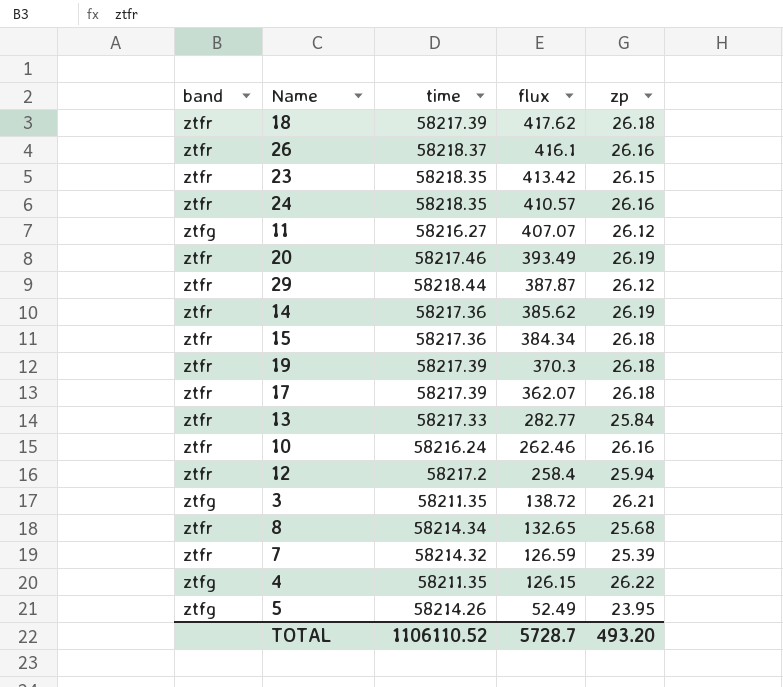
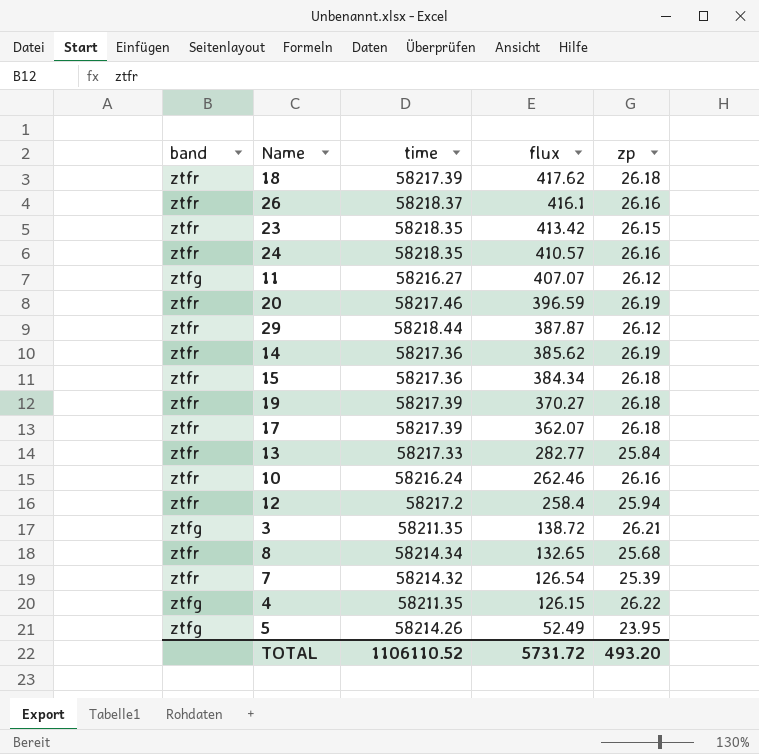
20 | flux: 393.49 -> 396.59
19 | flux: 370.3 -> 370.27
7 | flux: 126.59 -> 126.54
TOTAL | flux: 5728.7 -> 5731.72

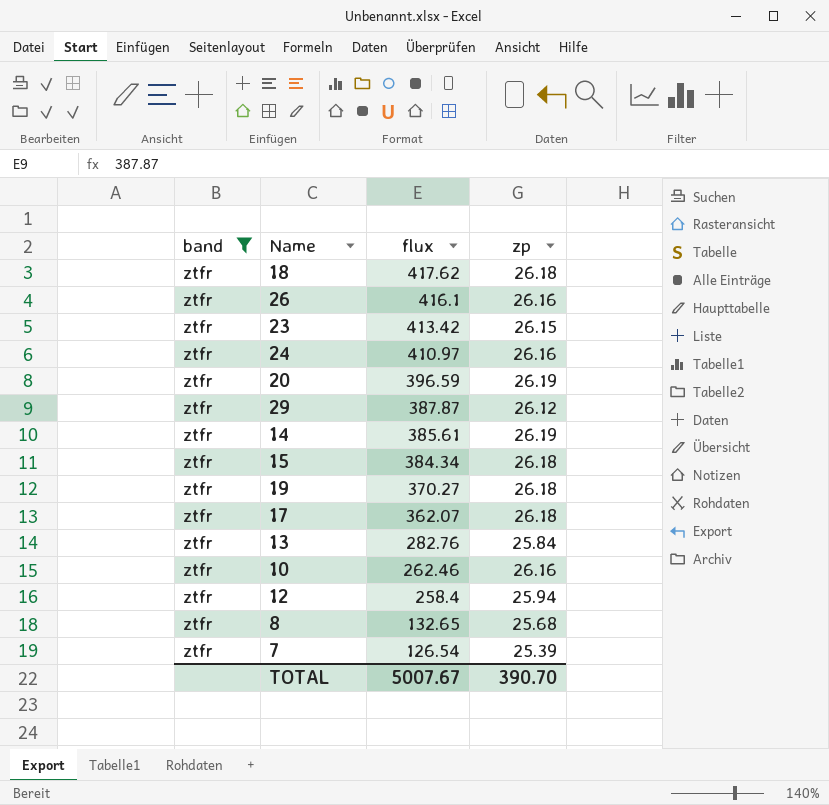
filter: none -> band = ztfr
column time | position: 3 -> none
24 | flux: 410.57 -> 410.97
14 | flux: 385.62 -> 385.61
13 | flux: 282.77 -> 282.76
TOTAL | flux: 5731.72 -> 5007.67
TOTAL | zp: 493.20 -> 390.70

